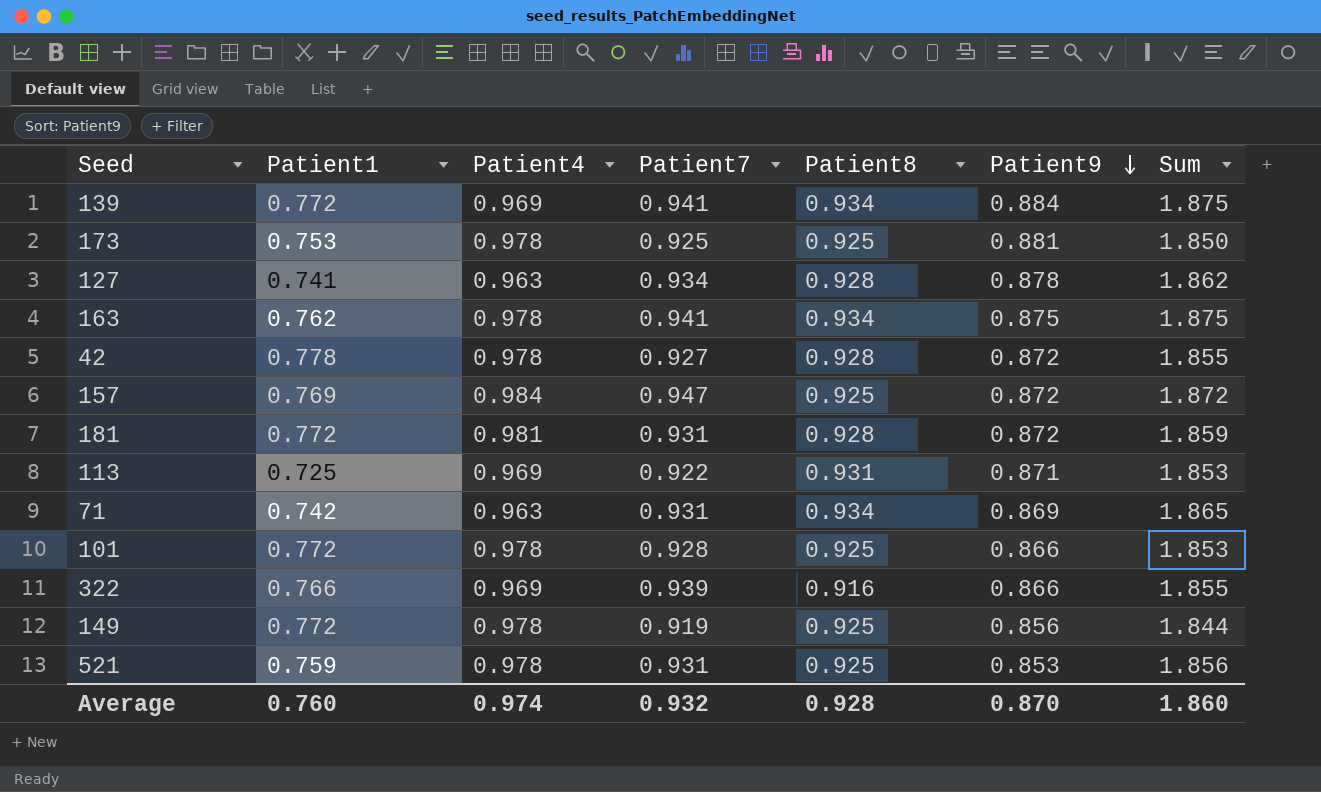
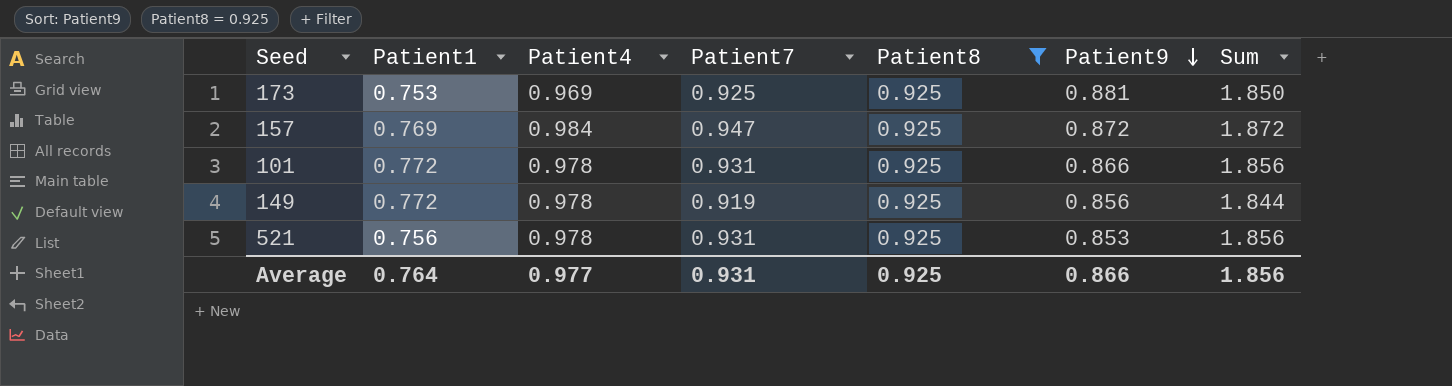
filter: none -> Patient8 = 0.925
173 | Patient4: 0.978 -> 0.969
101 | Patient7: 0.928 -> 0.931
101 | Sum: 1.853 -> 1.856
521 | Patient1: 0.759 -> 0.756
Average | Patient1: 0.760 -> 0.764
Average | Patient4: 0.974 -> 0.977
Average | Patient7: 0.932 -> 0.931
Average | Patient8: 0.928 -> 0.925
Average | Patient9: 0.870 -> 0.866
Average | Sum: 1.860 -> 1.856

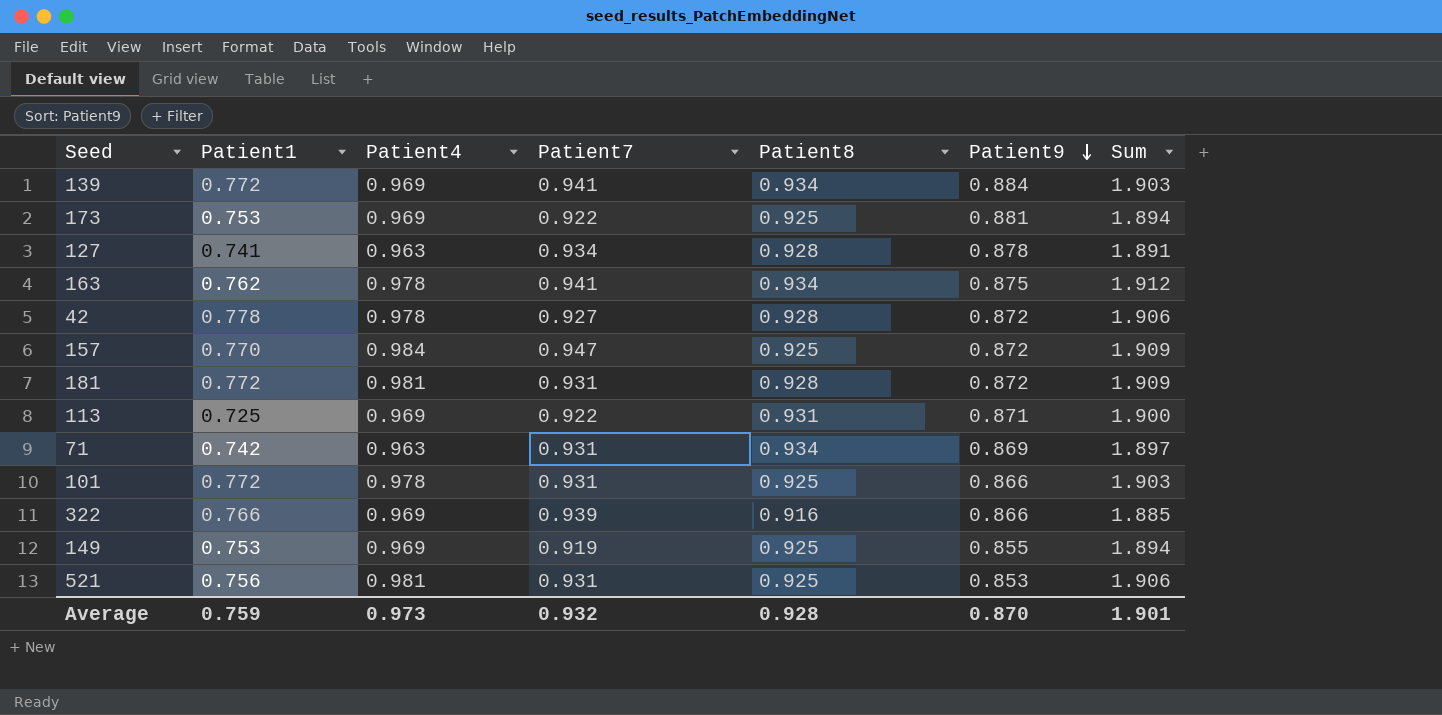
filter: Patient8 = 0.925 -> none
column Sum | formula: [Patient7] + [Patient8] -> [Patient4] + [Patient8]
173 | Patient7: 0.925 -> 0.922
157 | Patient1: 0.769 -> 0.770
149 | Patient1: 0.772 -> 0.753
149 | Patient4: 0.978 -> 0.969
149 | Patient9: 0.856 -> 0.855
521 | Patient4: 0.978 -> 0.981
Average | Patient1: 0.764 -> 0.759
Average | Patient4: 0.977 -> 0.973
Average | Patient7: 0.931 -> 0.932
Average | Patient8: 0.925 -> 0.928
Average | Patient9: 0.866 -> 0.870
Average | Sum: 1.856 -> 1.901

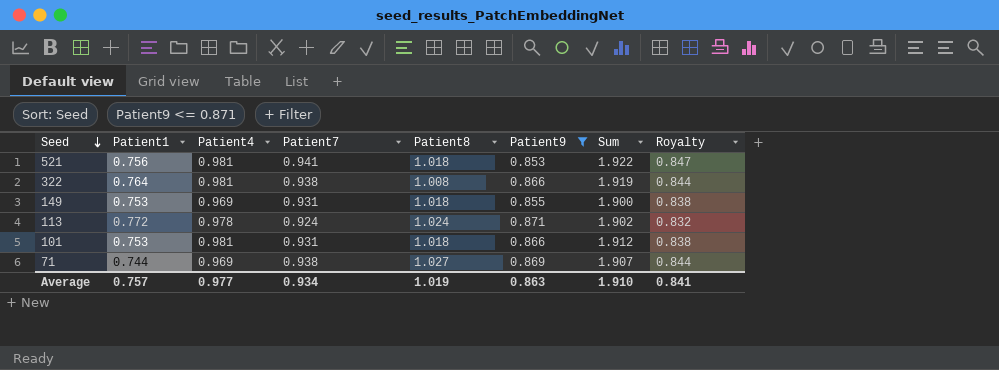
filter: none -> Patient9 <= 0.871
row order: Patient9 descending -> Seed descending
column Sum | formula: [Patient4] + [Patient8] -> [Patient4] + [Patient7]
column Royalty | formula: none -> [Patient7] * 0.9
521 | Patient7: 0.931 -> 0.941
521 | Patient8: 0.925 -> 1.018
322 | Patient1: 0.766 -> 0.764
322 | Patient4: 0.969 -> 0.981
322 | Patient7: 0.939 -> 0.938
322 | Patient8: 0.916 -> 1.008
149 | Patient7: 0.919 -> 0.931
149 | Patient8: 0.925 -> 1.018
113 | Patient1: 0.725 -> 0.772
113 | Patient4: 0.969 -> 0.978
113 | Patient7: 0.922 -> 0.924
113 | Patient8: 0.931 -> 1.024
101 | Patient1: 0.772 -> 0.753
101 | Patient4: 0.978 -> 0.981
101 | Patient8: 0.925 -> 1.018
71 | Patient1: 0.742 -> 0.744
71 | Patient4: 0.963 -> 0.969
71 | Patient7: 0.931 -> 0.938
71 | Patient8: 0.934 -> 1.027
Average | Patient1: 0.759 -> 0.757
Average | Patient4: 0.973 -> 0.977
Average | Patient7: 0.932 -> 0.934
Average | Patient8: 0.928 -> 1.019
Average | Patient9: 0.870 -> 0.863
Average | Sum: 1.901 -> 1.910

